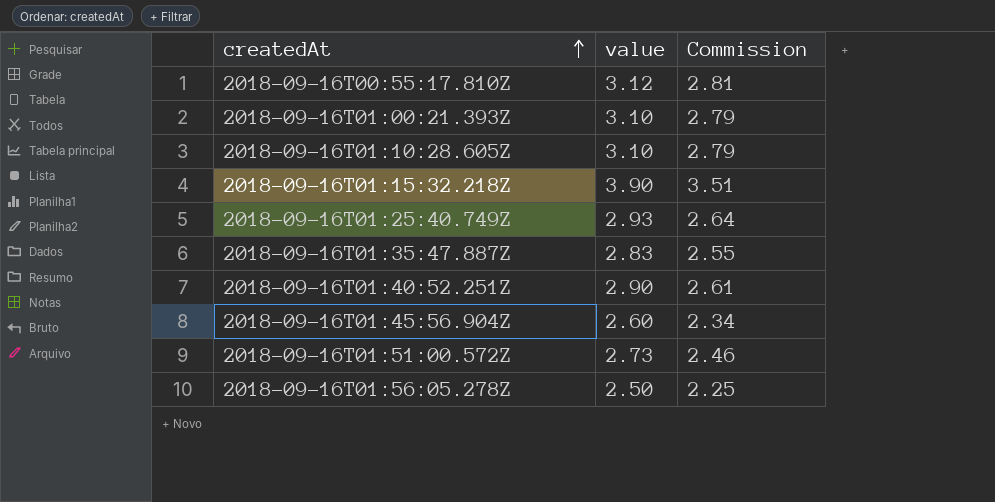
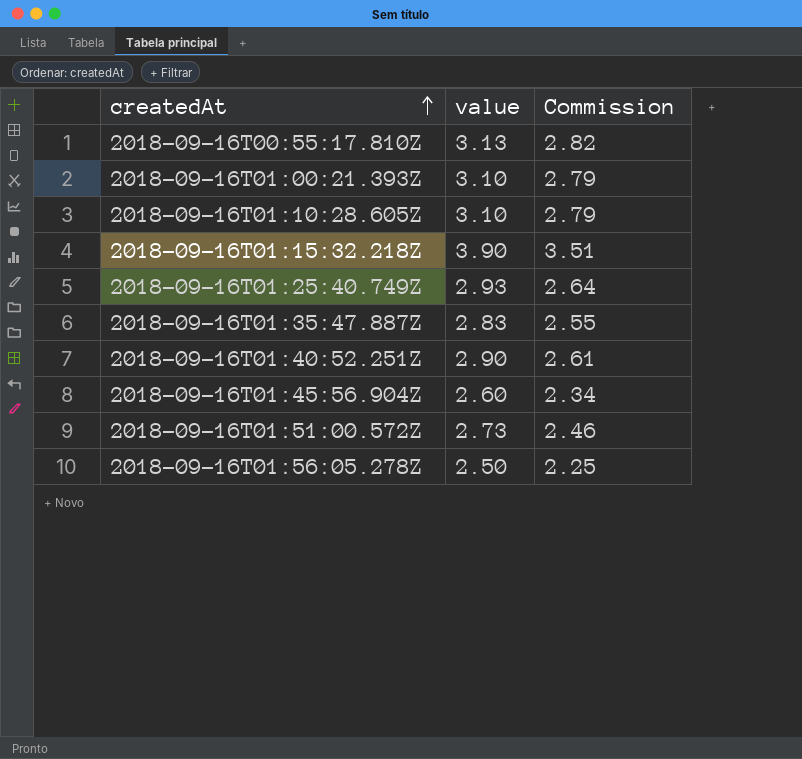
2018-09-16T00:55:17.810Z | value: 3.12 -> 3.13
2018-09-16T00:55:17.810Z | Commission: 2.81 -> 2.82

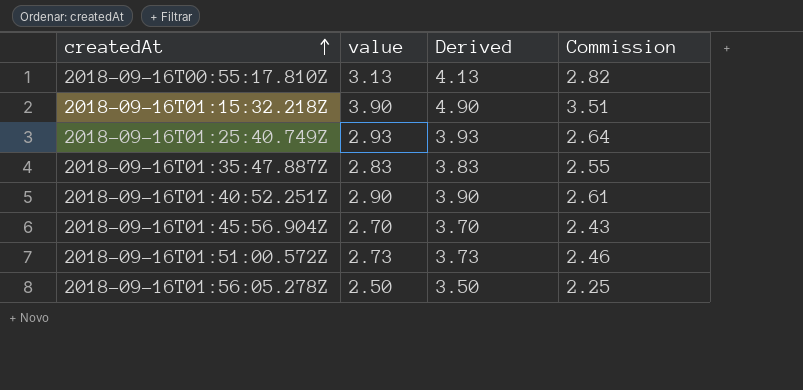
column Derived | formula: none -> [value] + 1
row 2018-09-16T01:00:21.393Z: 3.10 | 2.79 -> none
row 2018-09-16T01:10:28.605Z: 3.10 | 2.79 -> none
2018-09-16T01:45:56.904Z | value: 2.60 -> 2.70
2018-09-16T01:45:56.904Z | Commission: 2.34 -> 2.43

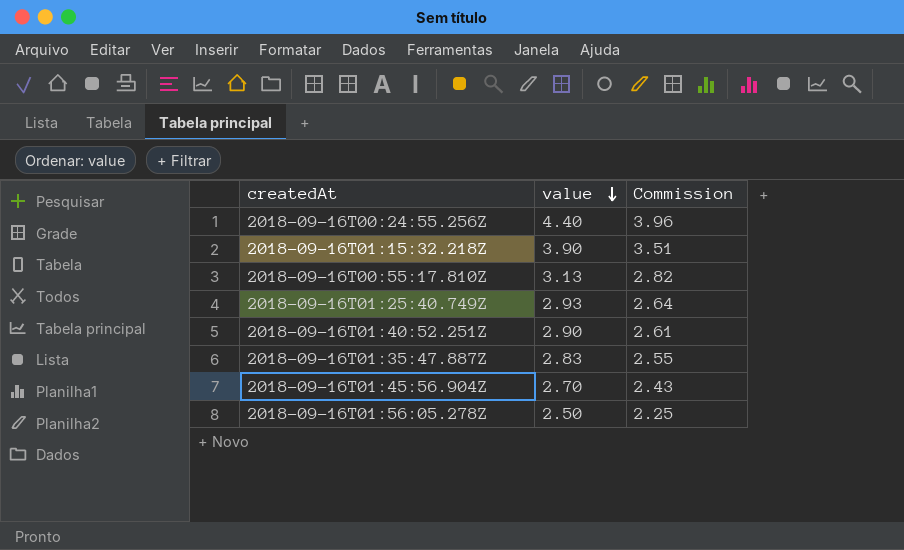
row order: createdAt ascending -> value descending
column Derived | formula: [value] + 1 -> none
row 2018-09-16T01:51:00.572Z: 2.73 | 3.73 | 2.46 -> none
row 2018-09-16T00:24:55.256Z: none -> 4.40 | 3.96

